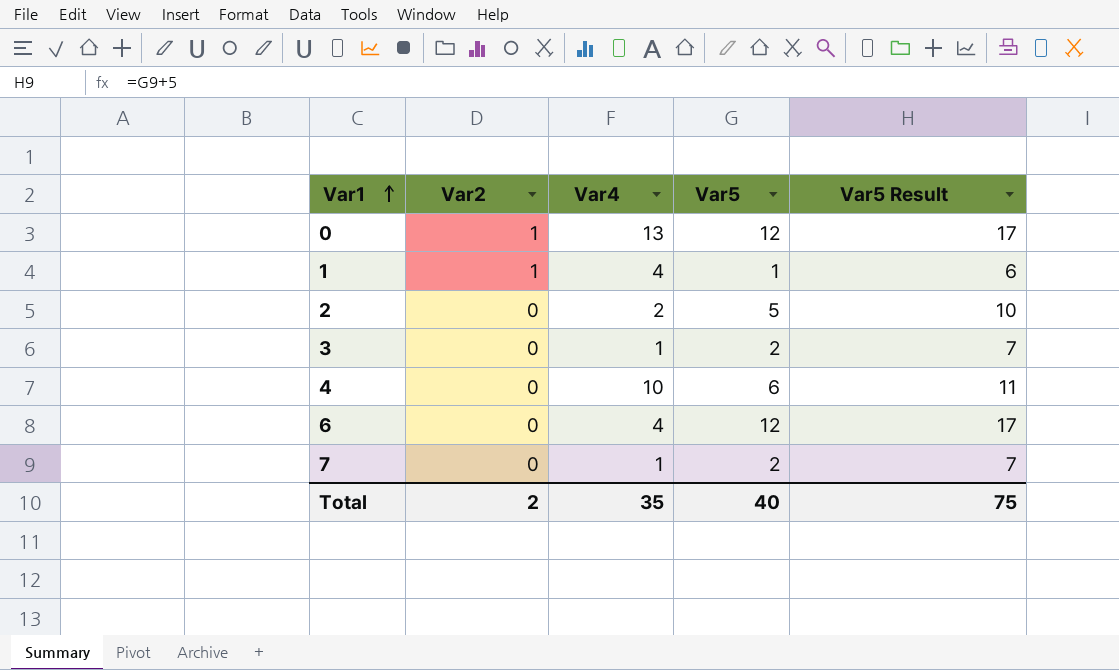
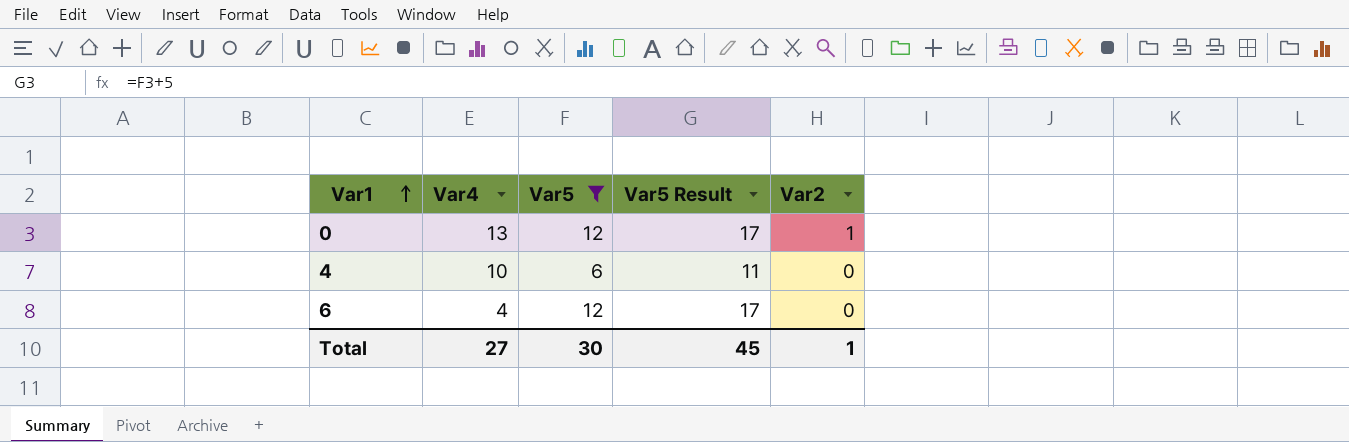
filter: none -> Var5 >= 6
column Var2 | position: 2 -> 5
Total | Var4: 35 -> 27
Total | Var5: 40 -> 30
Total | Var5 Result: 75 -> 45
Total | Var2: 2 -> 1

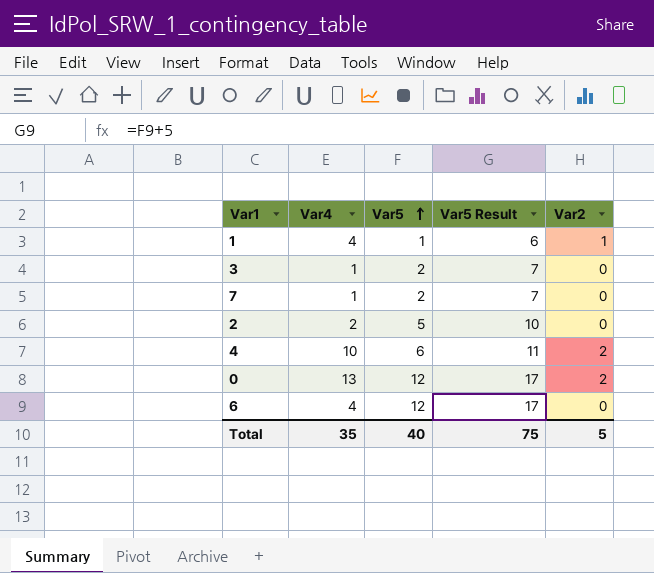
filter: Var5 >= 6 -> none
row order: Var1 ascending -> Var5 ascending
4 | Var2: 0 -> 2
0 | Var2: 1 -> 2
Total | Var4: 27 -> 35
Total | Var5: 30 -> 40
Total | Var5 Result: 45 -> 75
Total | Var2: 1 -> 5

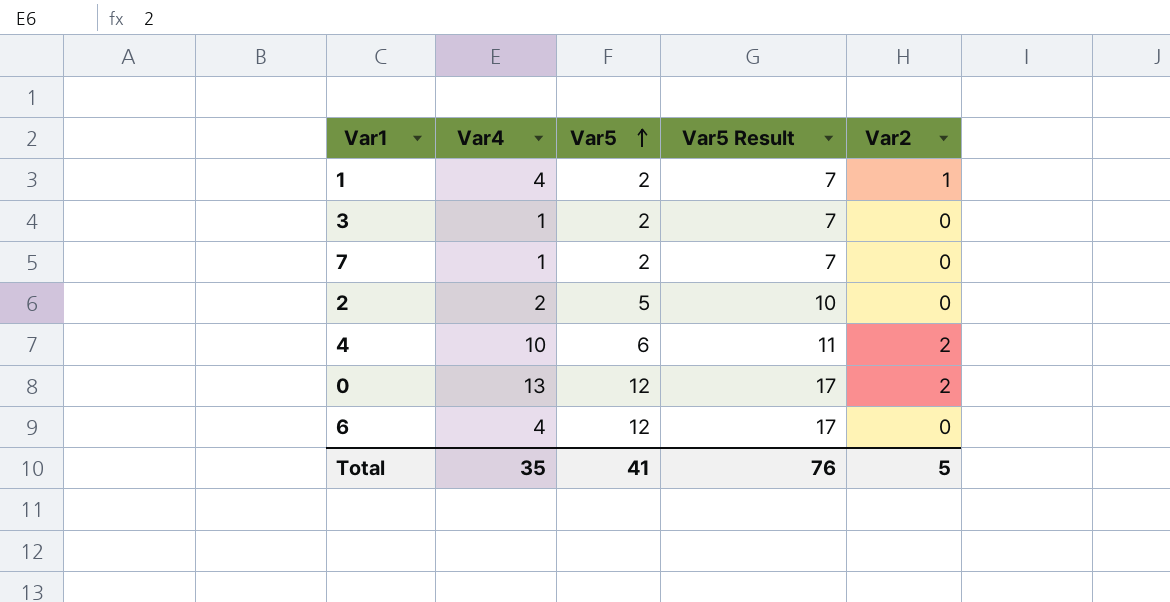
1 | Var5: 1 -> 2
1 | Var5 Result: 6 -> 7
Total | Var5: 40 -> 41
Total | Var5 Result: 75 -> 76

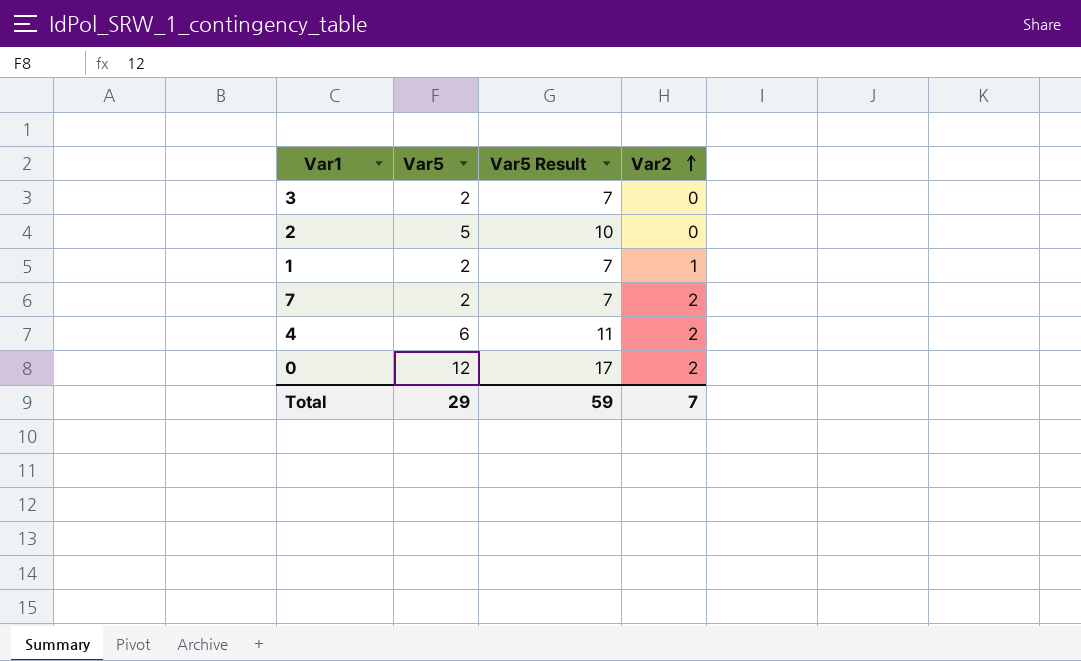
row order: Var5 ascending -> Var2 ascending
column Var4 | position: 2 -> none
row 6: 4 | 12 | 17 | 0 -> none
7 | Var2: 0 -> 2
Total | Var5: 41 -> 29
Total | Var5 Result: 76 -> 59
Total | Var2: 5 -> 7

